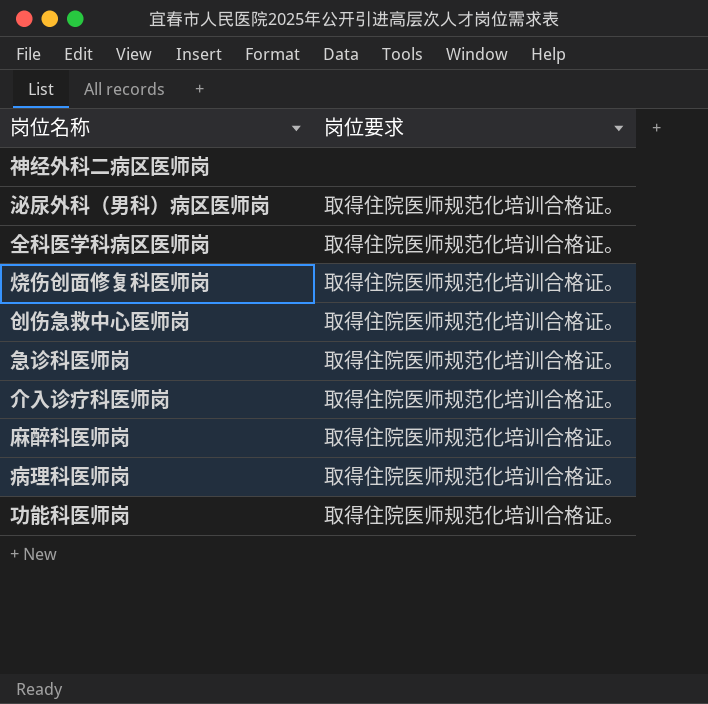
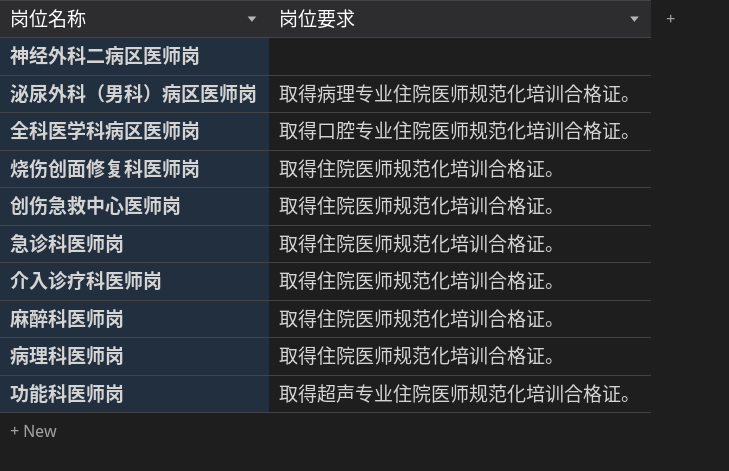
泌尿外科（男科）病区医师岗 | 岗位要求: 取得住院医师规范化培训合格证。 -> 取得病理专业住院医师规范化培训合格证。
全科医学科病区医师岗 | 岗位要求: 取得住院医师规范化培训合格证。 -> 取得口腔专业住院医师规范化培训合格证。
功能科医师岗 | 岗位要求: 取得住院医师规范化培训合格证。 -> 取得超声专业住院医师规范化培训合格证。

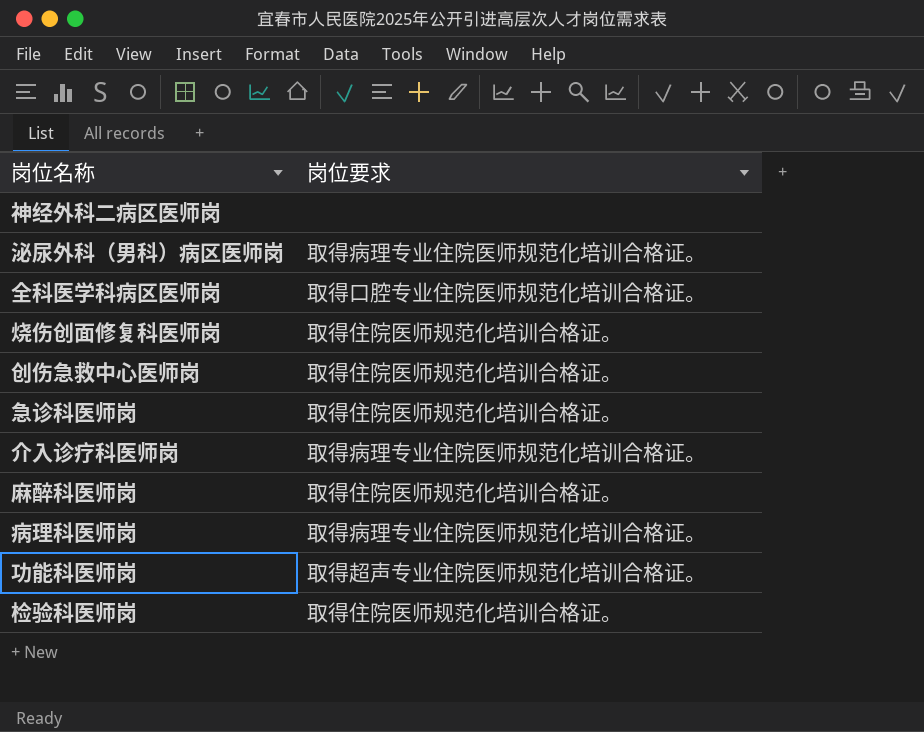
介入诊疗科医师岗 | 岗位要求: 取得住院医师规范化培训合格证。 -> 取得病理专业住院医师规范化培训合格证。
病理科医师岗 | 岗位要求: 取得住院医师规范化培训合格证。 -> 取得病理专业住院医师规范化培训合格证。
row 检验科医师岗: none -> 取得住院医师规范化培训合格证。

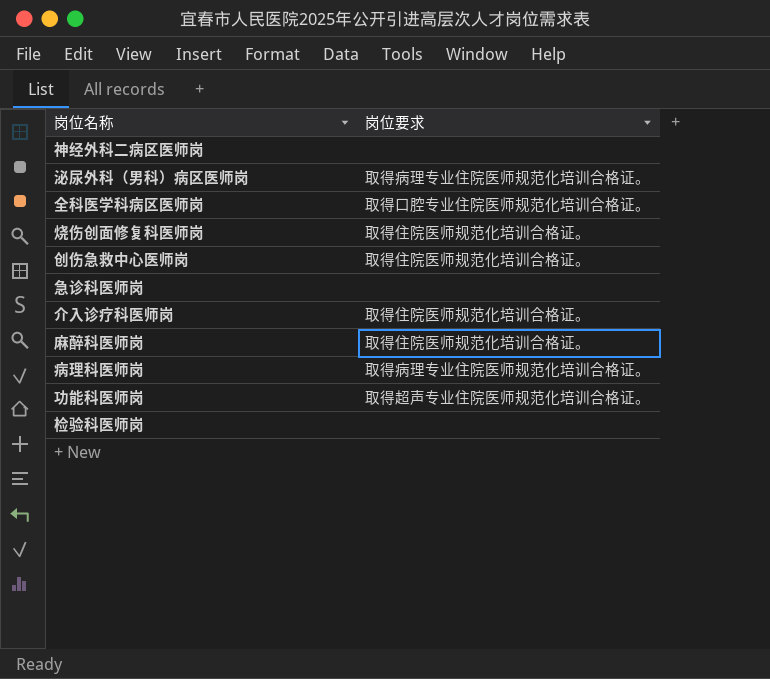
急诊科医师岗 | 岗位要求: 取得住院医师规范化培训合格证。 -> none
介入诊疗科医师岗 | 岗位要求: 取得病理专业住院医师规范化培训合格证。 -> 取得住院医师规范化培训合格证。
检验科医师岗 | 岗位要求: 取得住院医师规范化培训合格证。 -> none

